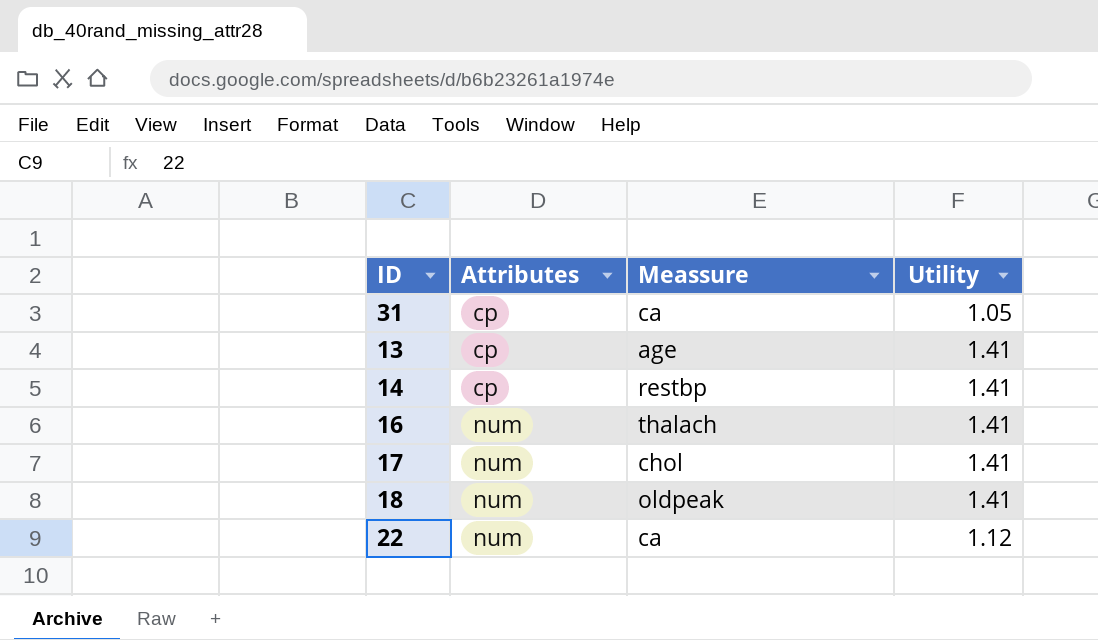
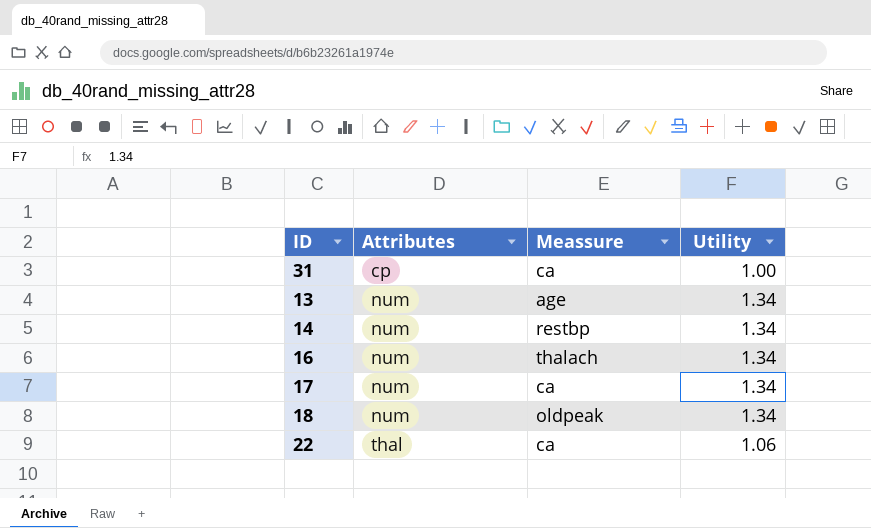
31 | Utility: 1.05 -> 1.00
13 | Attributes: cp -> num
13 | Utility: 1.41 -> 1.34
14 | Attributes: cp -> num
14 | Utility: 1.41 -> 1.34
16 | Utility: 1.41 -> 1.34
17 | Meassure: chol -> ca
17 | Utility: 1.41 -> 1.34
18 | Utility: 1.41 -> 1.34
22 | Attributes: num -> thal
22 | Utility: 1.12 -> 1.06

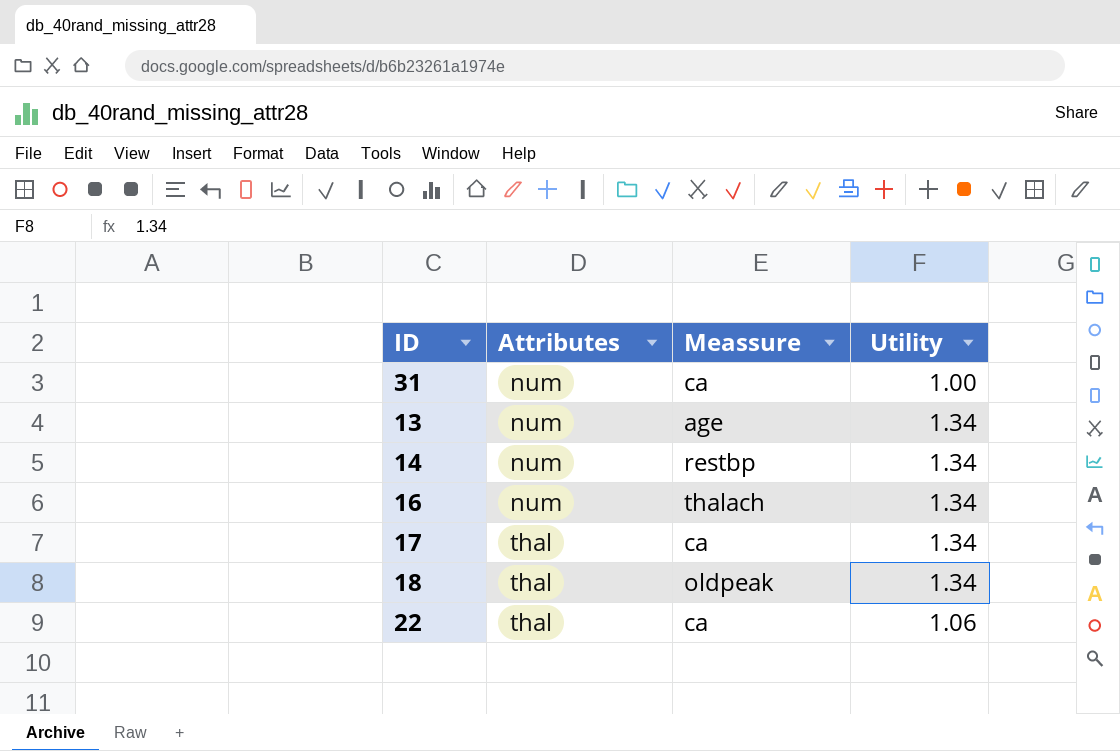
31 | Attributes: cp -> num
17 | Attributes: num -> thal
18 | Attributes: num -> thal

